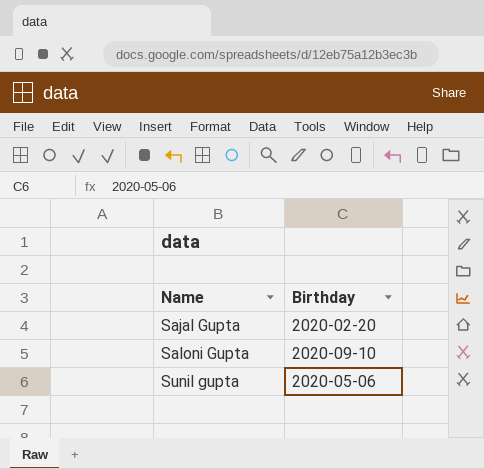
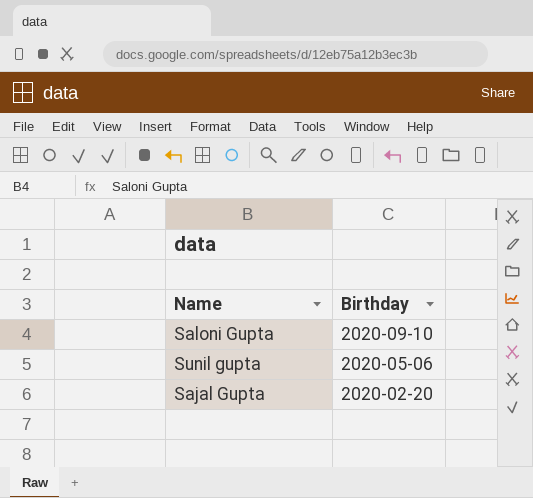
row order: Name ascending -> Birthday descending

